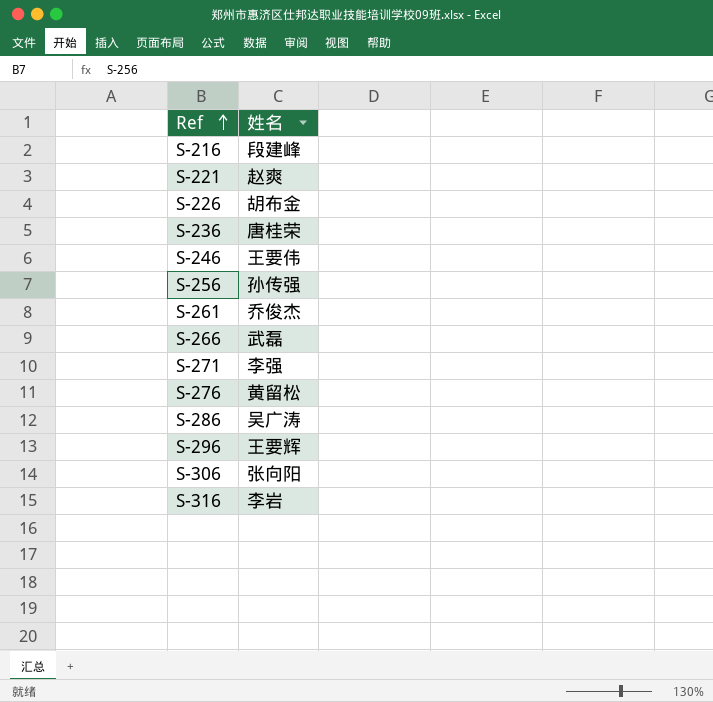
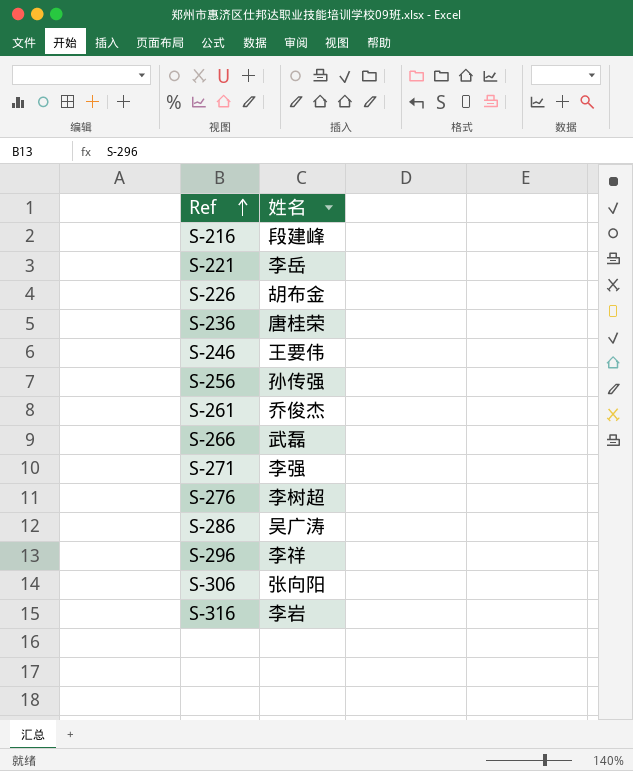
S-221 | 姓名: 赵爽 -> 李岳
S-276 | 姓名: 黄留松 -> 李树超
S-296 | 姓名: 王要辉 -> 李祥

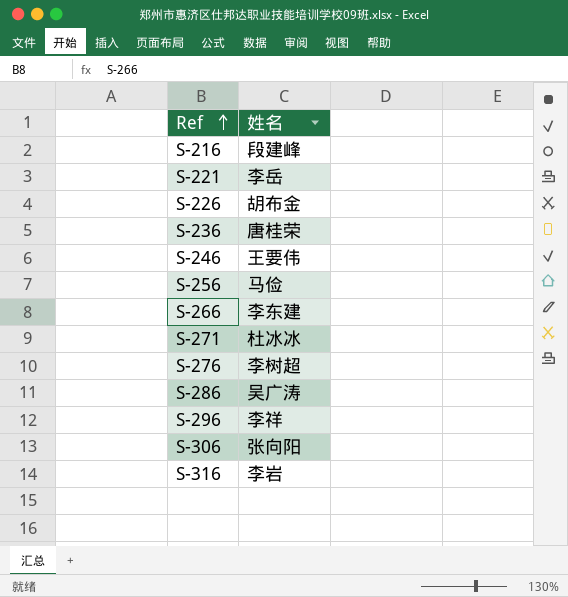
row S-261: 乔俊杰 -> none
S-256 | 姓名: 孙传强 -> 马俭
S-266 | 姓名: 武磊 -> 李东建
S-271 | 姓名: 李强 -> 杜冰冰

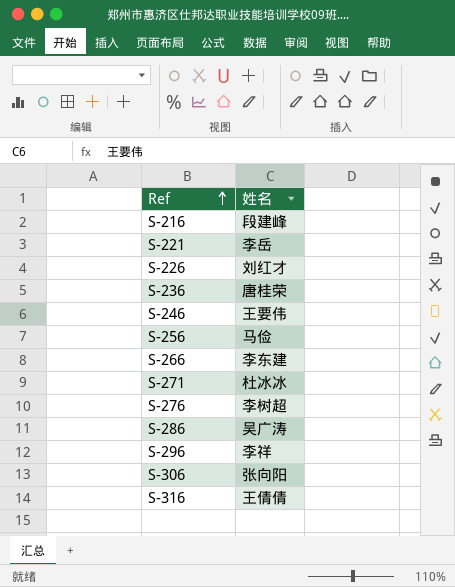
S-226 | 姓名: 胡布金 -> 刘红才
S-316 | 姓名: 李岩 -> 王倩倩

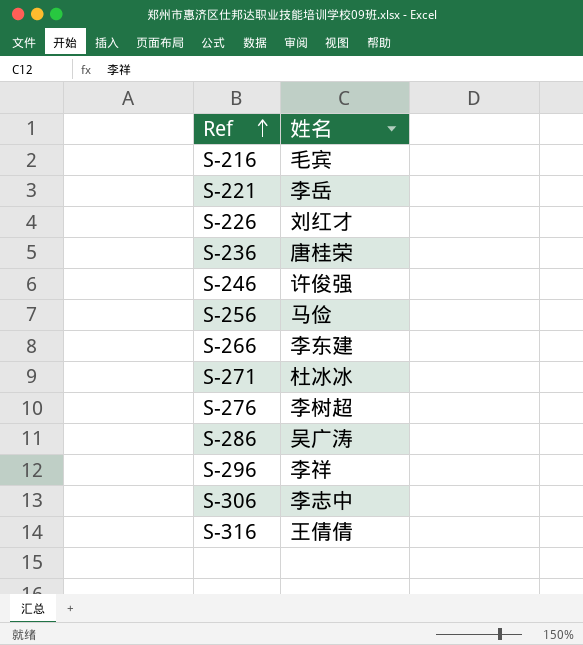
S-216 | 姓名: 段建峰 -> 毛宾
S-246 | 姓名: 王要伟 -> 许俊强
S-306 | 姓名: 张向阳 -> 李志中

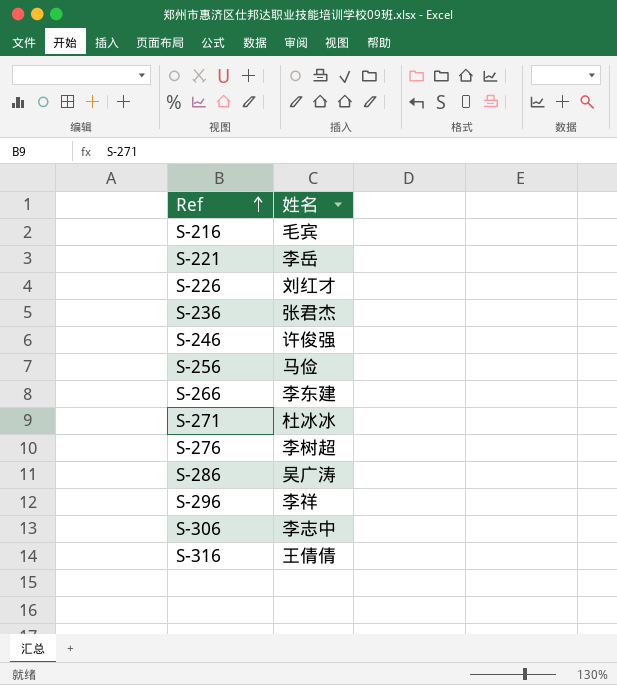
S-236 | 姓名: 唐桂荣 -> 张君杰

